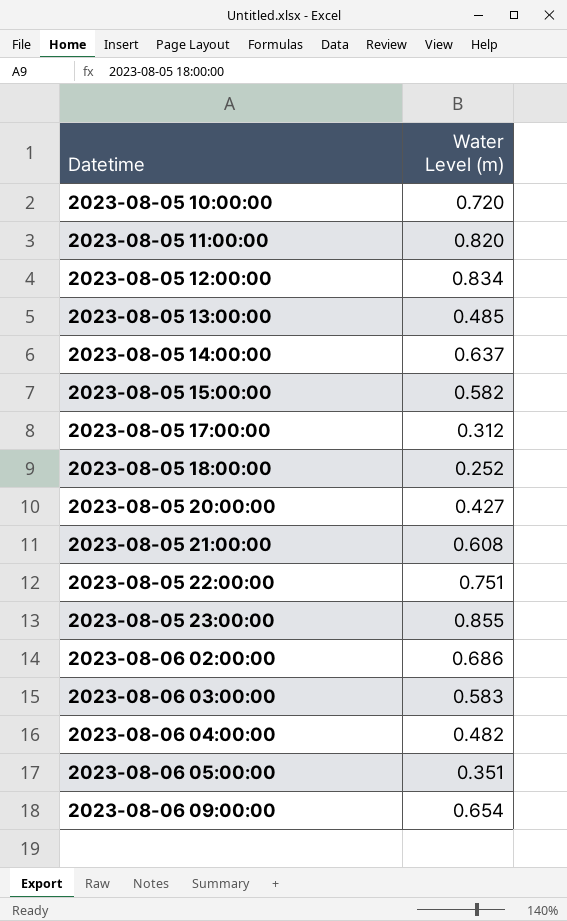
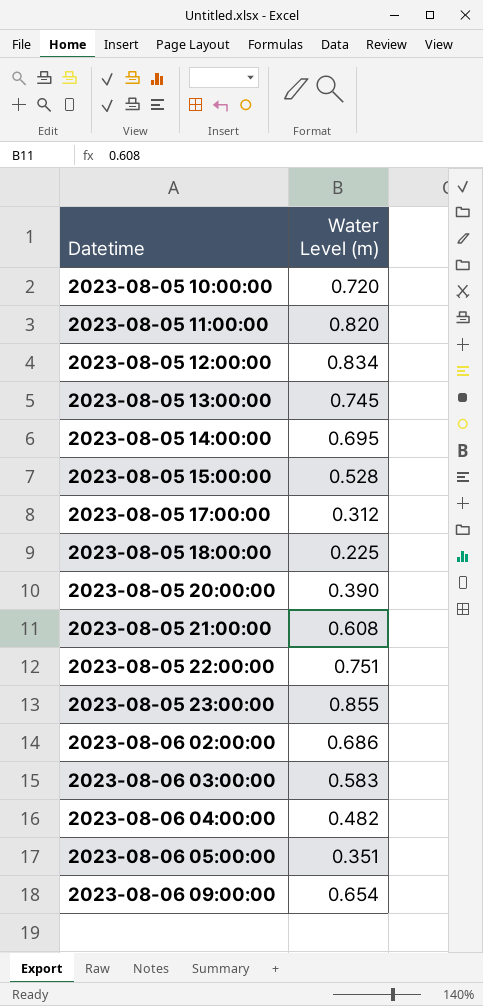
2023-08-05 13:00:00 | Water Level (m): 0.485 -> 0.745
2023-08-05 14:00:00 | Water Level (m): 0.637 -> 0.695
2023-08-05 15:00:00 | Water Level (m): 0.582 -> 0.528
2023-08-05 18:00:00 | Water Level (m): 0.252 -> 0.225
2023-08-05 20:00:00 | Water Level (m): 0.427 -> 0.390

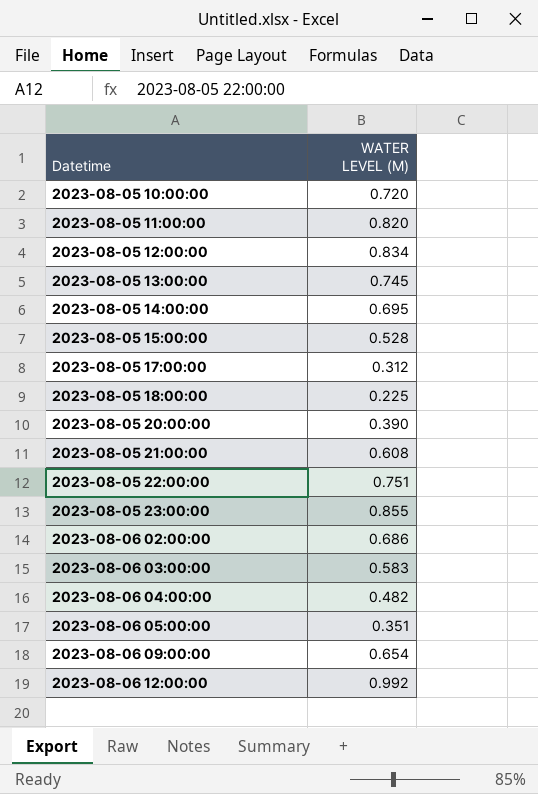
column name: Water Level (m) -> WATER LEVEL (M)
row 2023-08-06 12:00:00: none -> 0.992

